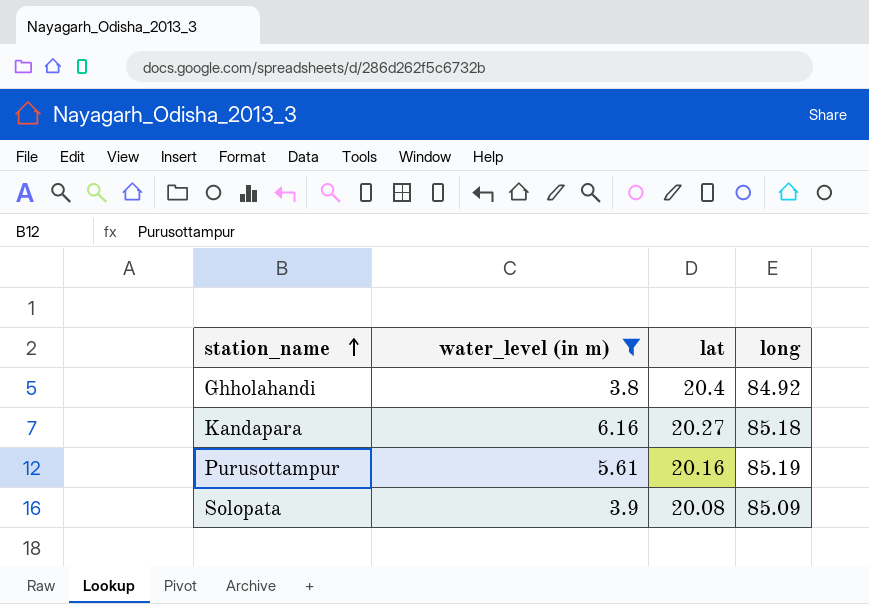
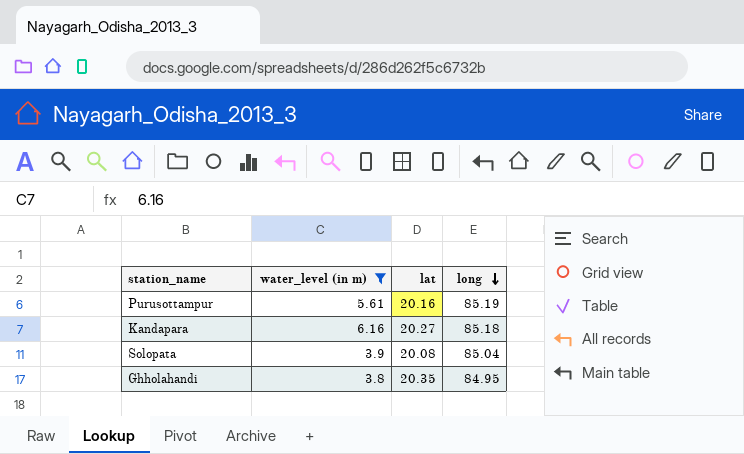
row order: station_name ascending -> long descending
Solopata | long: 85.09 -> 85.04
Ghholahandi | lat: 20.4 -> 20.35
Ghholahandi | long: 84.92 -> 84.95

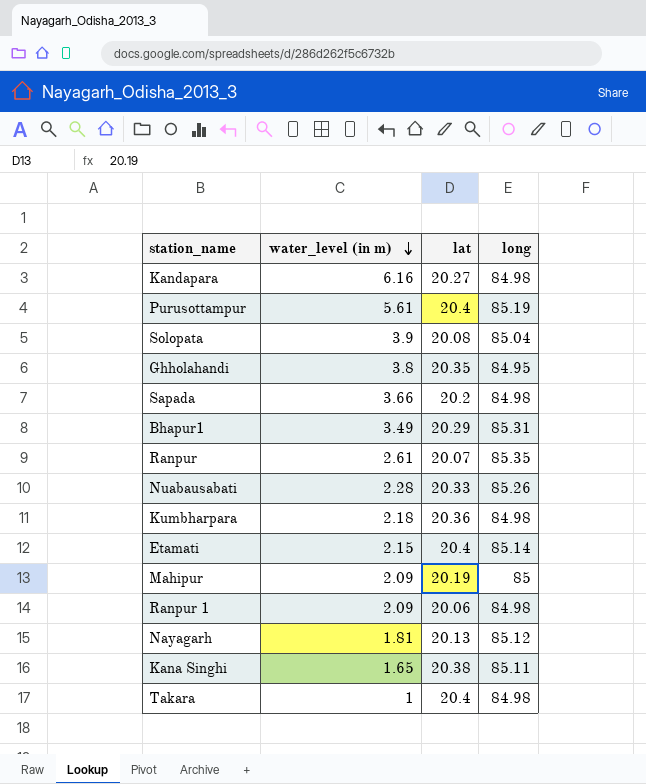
filter: water_level (in m) >= 3.8 -> none
row order: long descending -> water_level (in m) descending
Kandapara | long: 85.18 -> 84.98
Purusottampur | lat: 20.16 -> 20.4

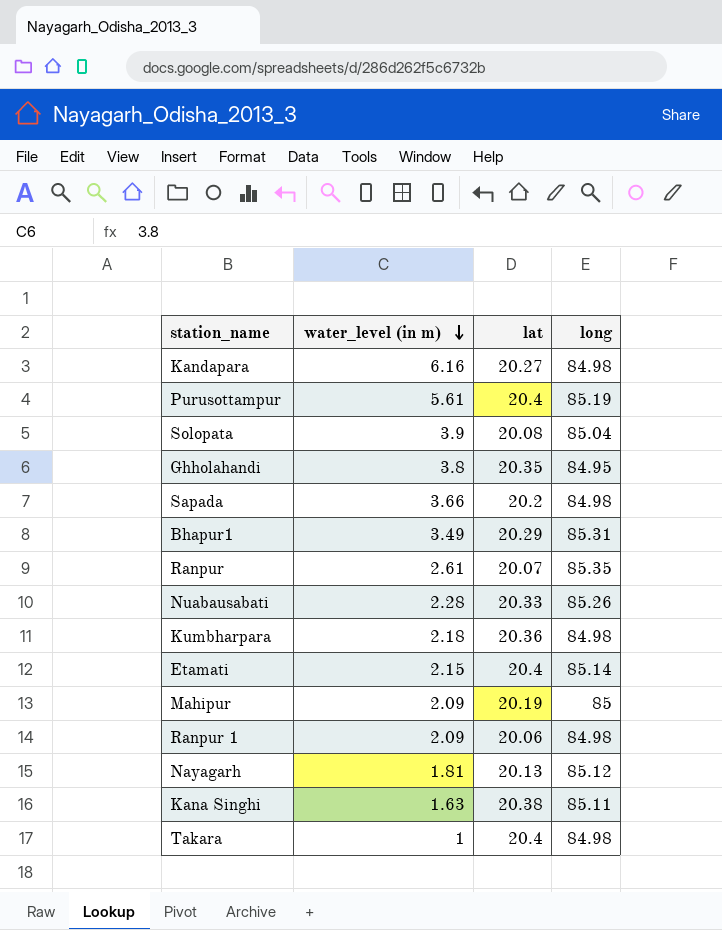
Kana Singhi | water_level (in m): 1.65 -> 1.63

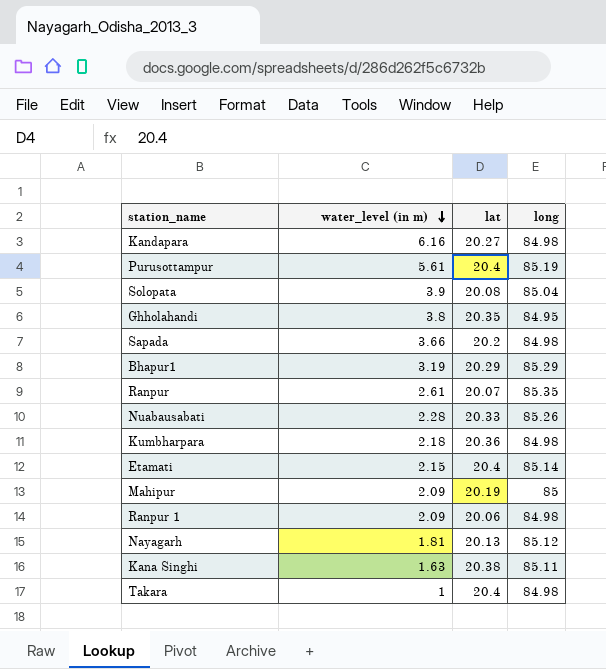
Bhapur1 | water_level (in m): 3.49 -> 3.19
Bhapur1 | long: 85.31 -> 85.29

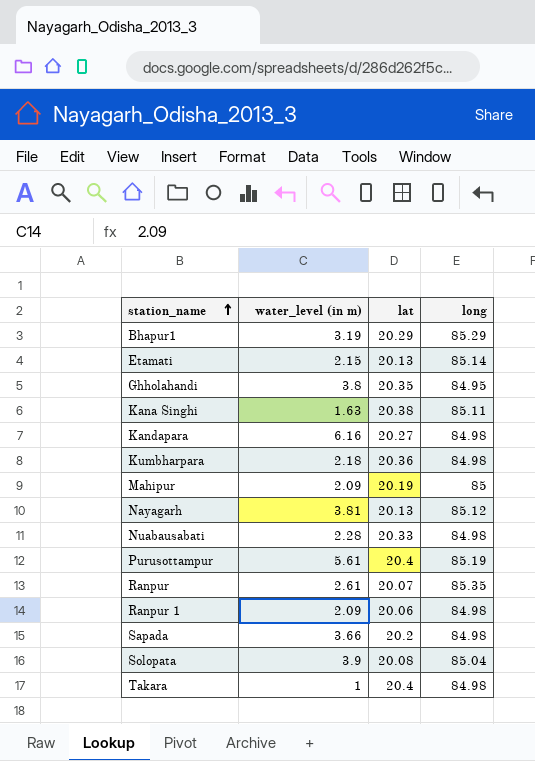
row order: water_level (in m) descending -> station_name ascending
Etamati | lat: 20.4 -> 20.13
Nayagarh | water_level (in m): 1.81 -> 3.81
Nuabausabati | long: 85.26 -> 84.98

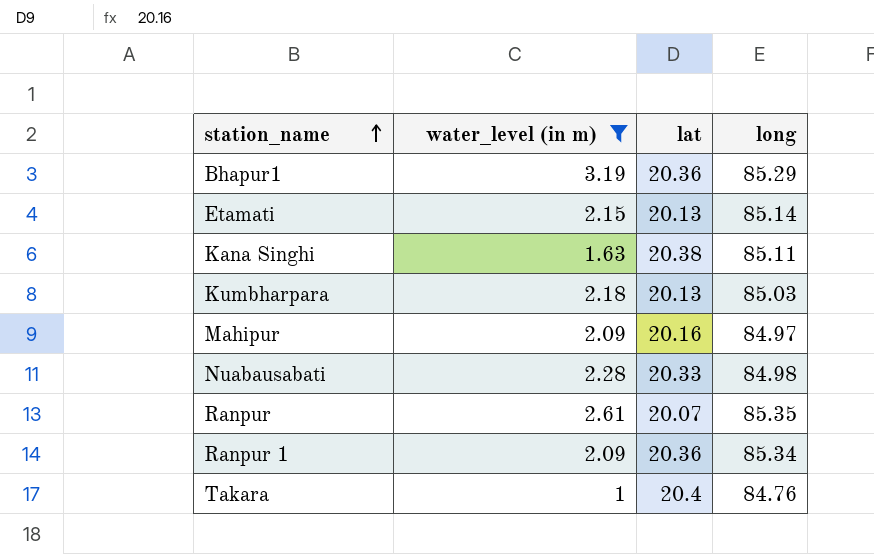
filter: none -> water_level (in m) <= 3.19
Bhapur1 | lat: 20.29 -> 20.36
Kumbharpara | lat: 20.36 -> 20.13
Kumbharpara | long: 84.98 -> 85.03
Mahipur | lat: 20.19 -> 20.16
Mahipur | long: 85 -> 84.97
Ranpur 1 | lat: 20.06 -> 20.36
Ranpur 1 | long: 84.98 -> 85.34
Takara | long: 84.98 -> 84.76

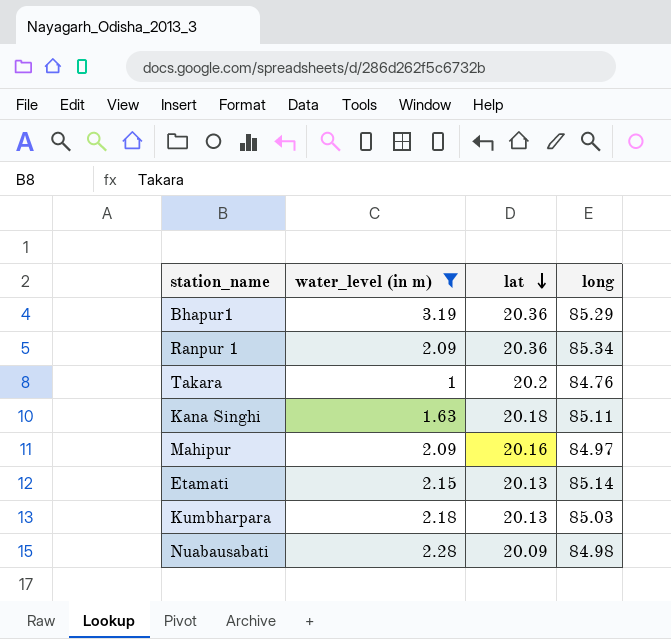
row order: station_name ascending -> lat descending
row Ranpur: 2.61 | 20.07 | 85.35 -> none
Takara | lat: 20.4 -> 20.2
Kana Singhi | lat: 20.38 -> 20.18
Nuabausabati | lat: 20.33 -> 20.09

